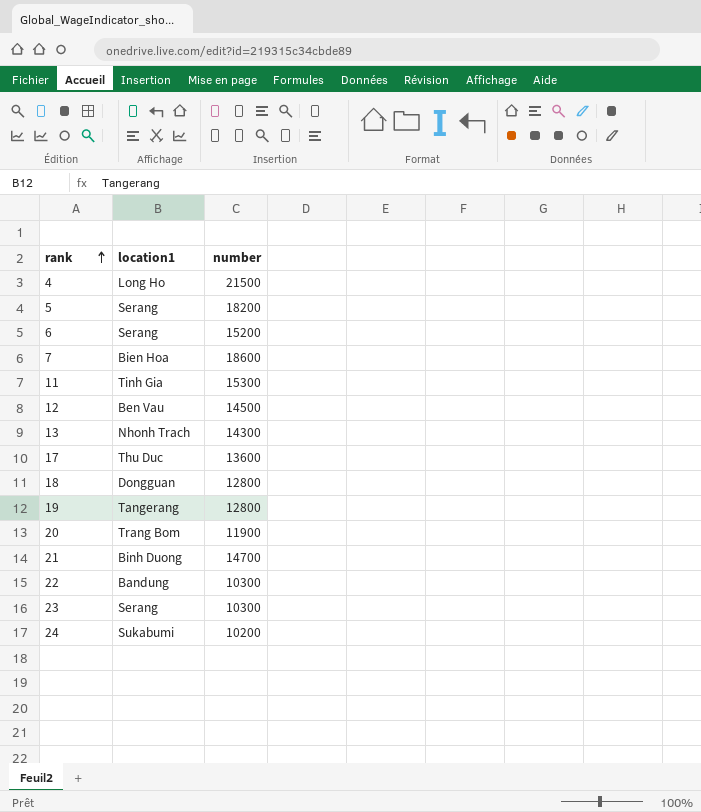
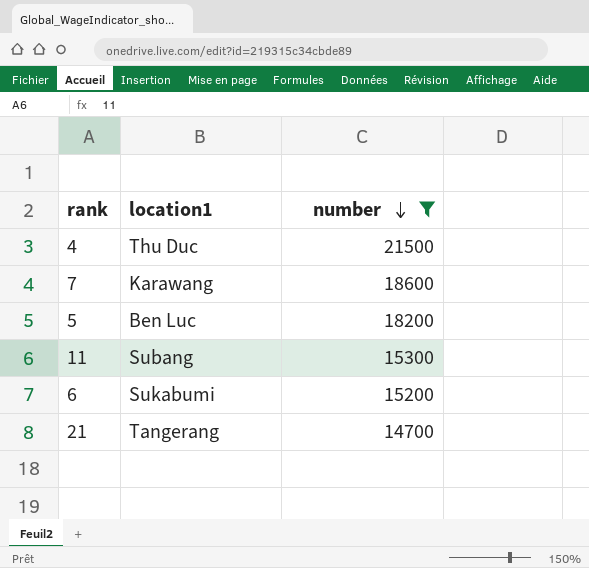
filter: none -> number >= 14700
row order: rank ascending -> number descending
4 | location1: Long Ho -> Thu Duc
7 | location1: Bien Hoa -> Karawang
5 | location1: Serang -> Ben Luc
11 | location1: Tinh Gia -> Subang
6 | location1: Serang -> Sukabumi
21 | location1: Binh Duong -> Tangerang

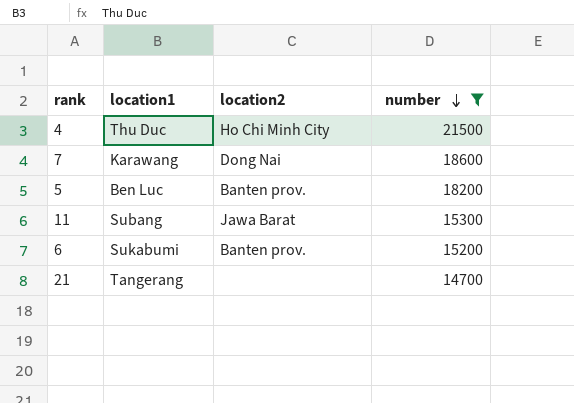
column location2 | position: none -> 3

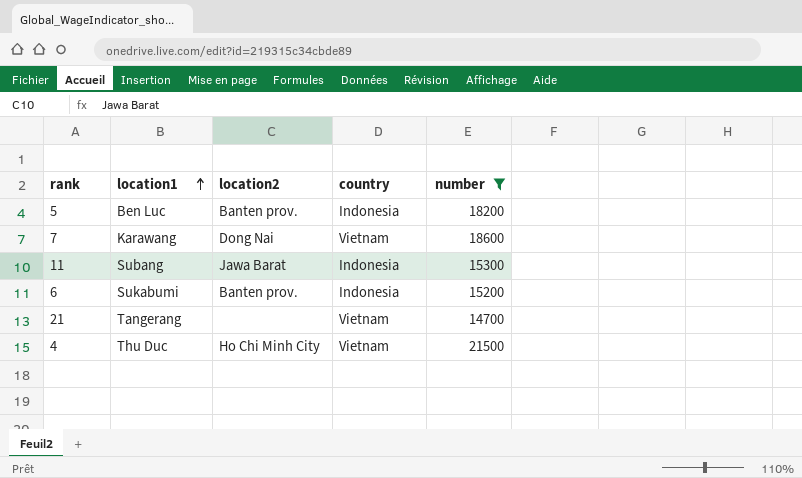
row order: number descending -> location1 ascending
column country | position: none -> 4

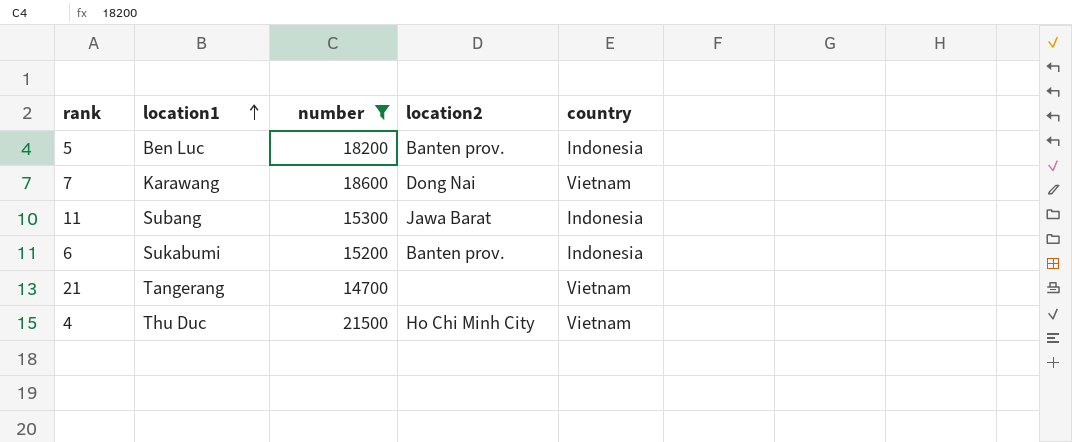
column number | position: 5 -> 3

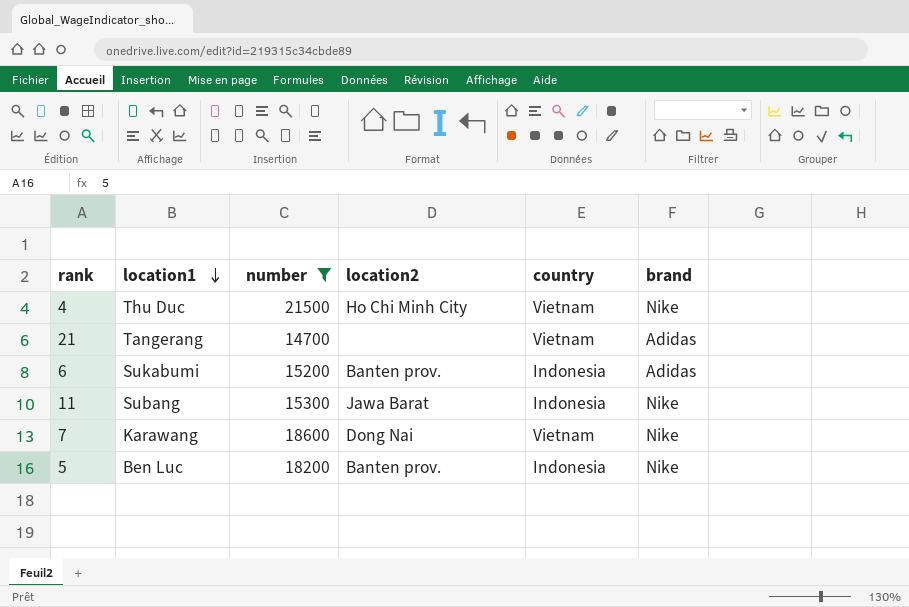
row order: location1 ascending -> location1 descending
column brand | position: none -> 6

